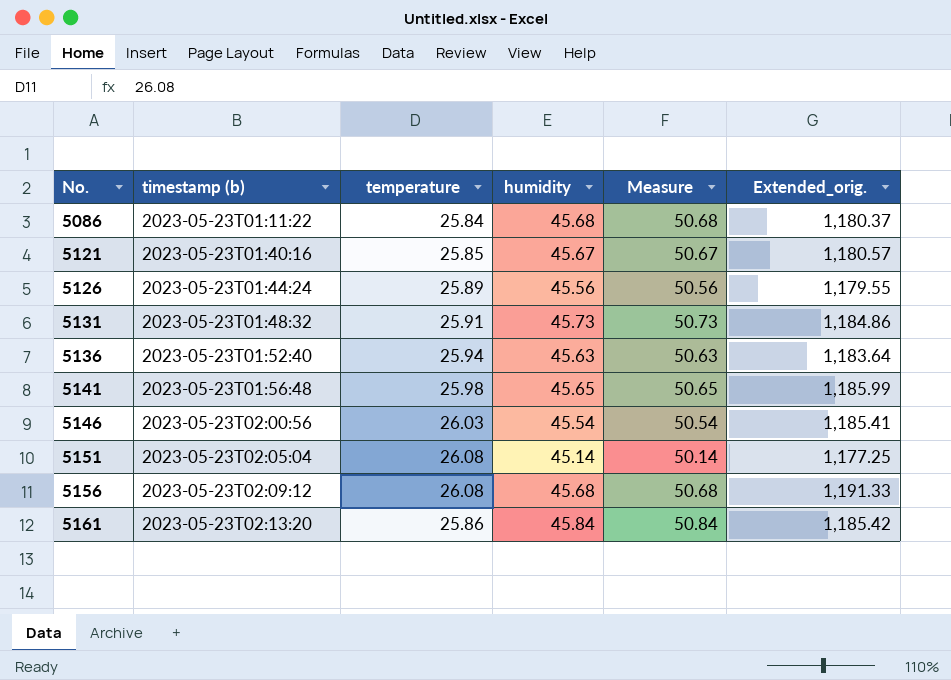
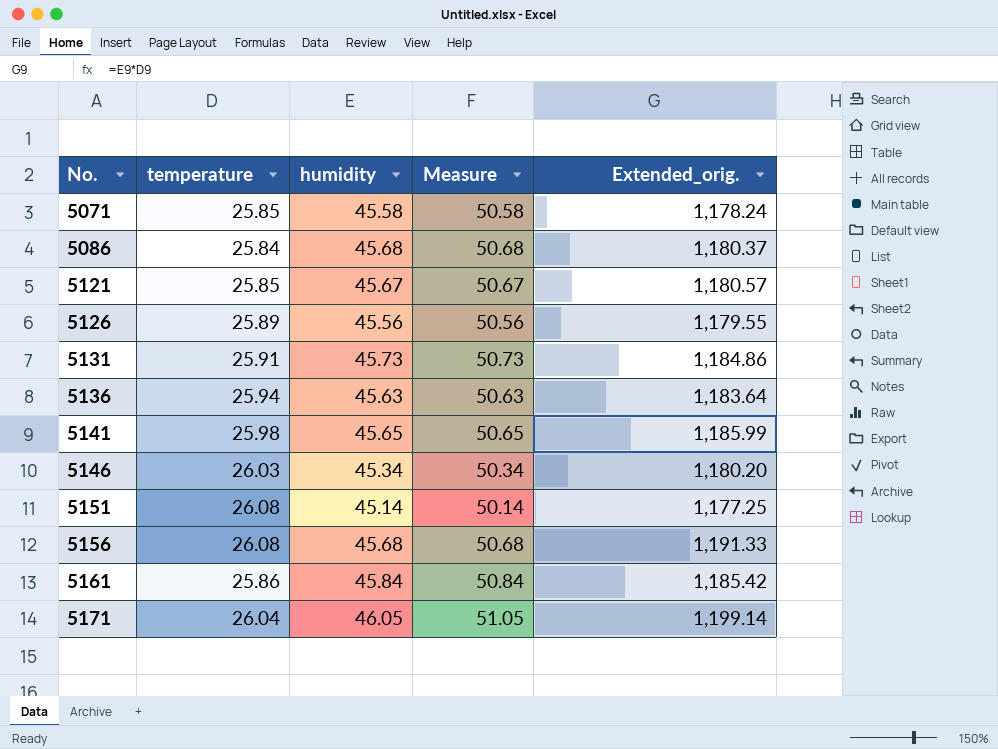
column timestamp (b) | position: 2 -> none
row 5071: none -> 25.85 | 45.58 | 50.58 | 1,178.24
5146 | humidity: 45.54 -> 45.34
5146 | Measure: 50.54 -> 50.34
5146 | Extended_orig.: 1,185.41 -> 1,180.20
row 5171: none -> 26.04 | 46.05 | 51.05 | 1,199.14

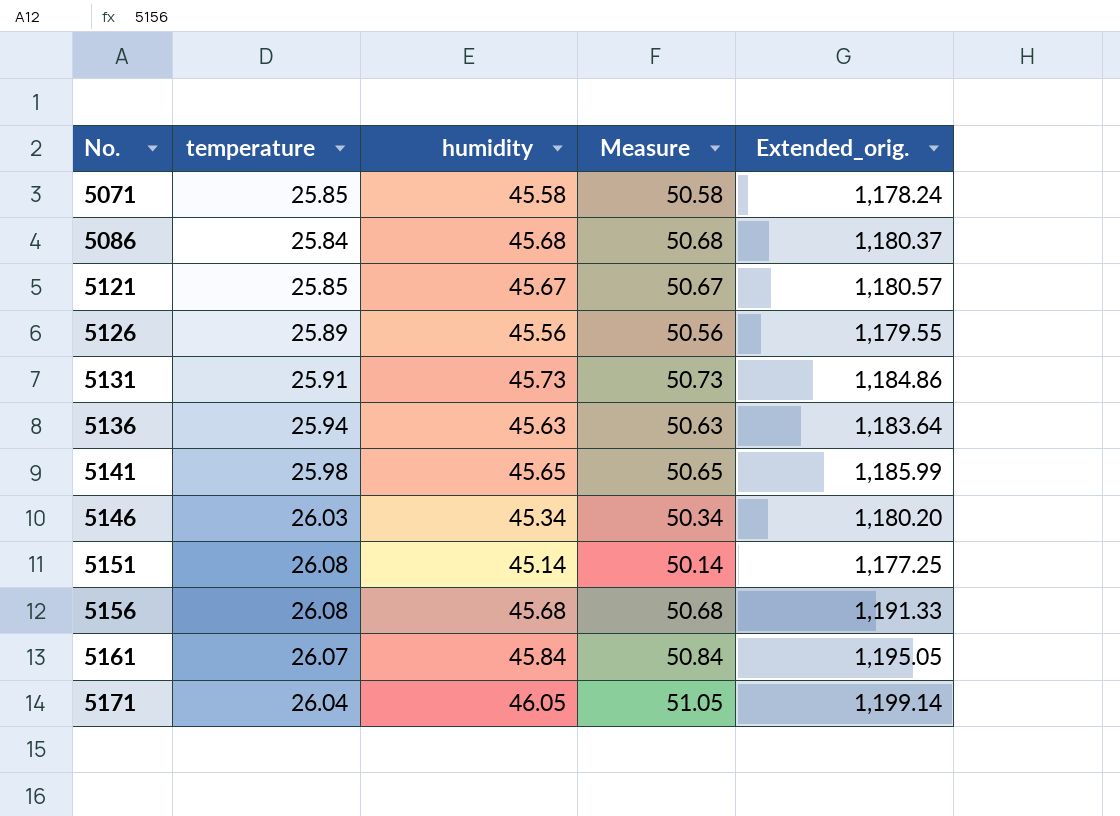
5161 | temperature: 25.86 -> 26.07
5161 | Extended_orig.: 1,185.42 -> 1,195.05

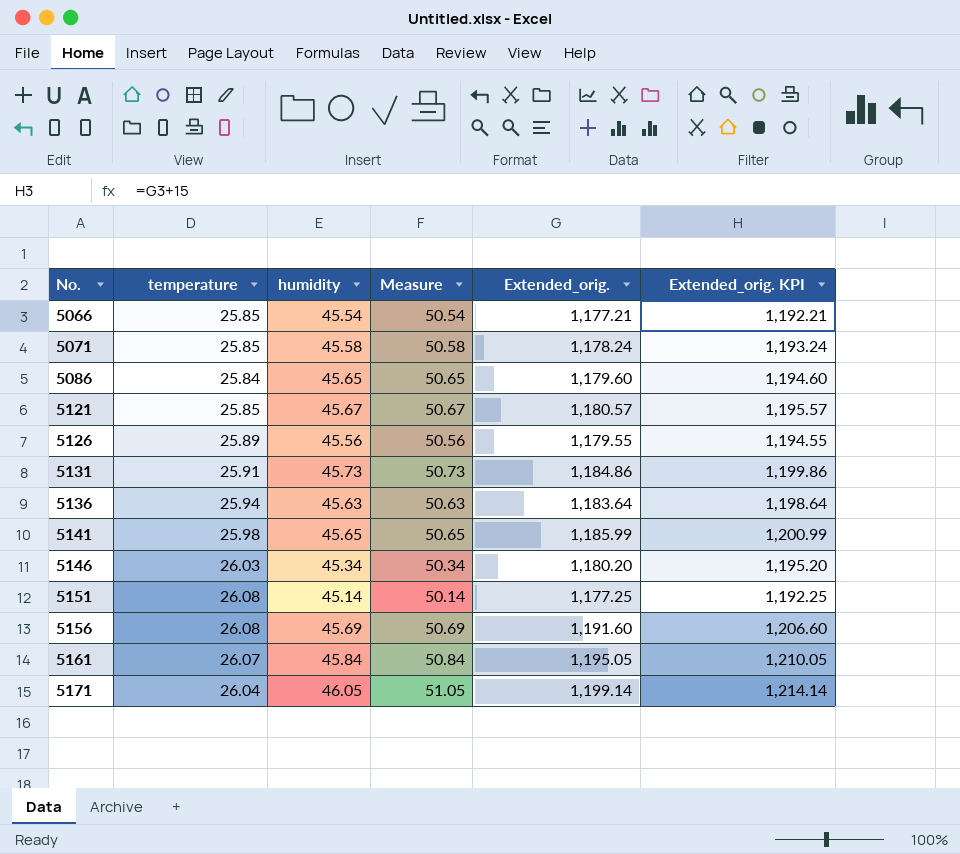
column Extended_orig. KPI | formula: none -> [Extended_orig.] + 15
row 5066: none -> 25.85 | 45.54 | 50.54 | 1,177.21 | 1,192.21
5086 | humidity: 45.68 -> 45.65
5086 | Measure: 50.68 -> 50.65
5086 | Extended_orig.: 1,180.37 -> 1,179.60
5156 | humidity: 45.68 -> 45.69
5156 | Measure: 50.68 -> 50.69
5156 | Extended_orig.: 1,191.33 -> 1,191.60

